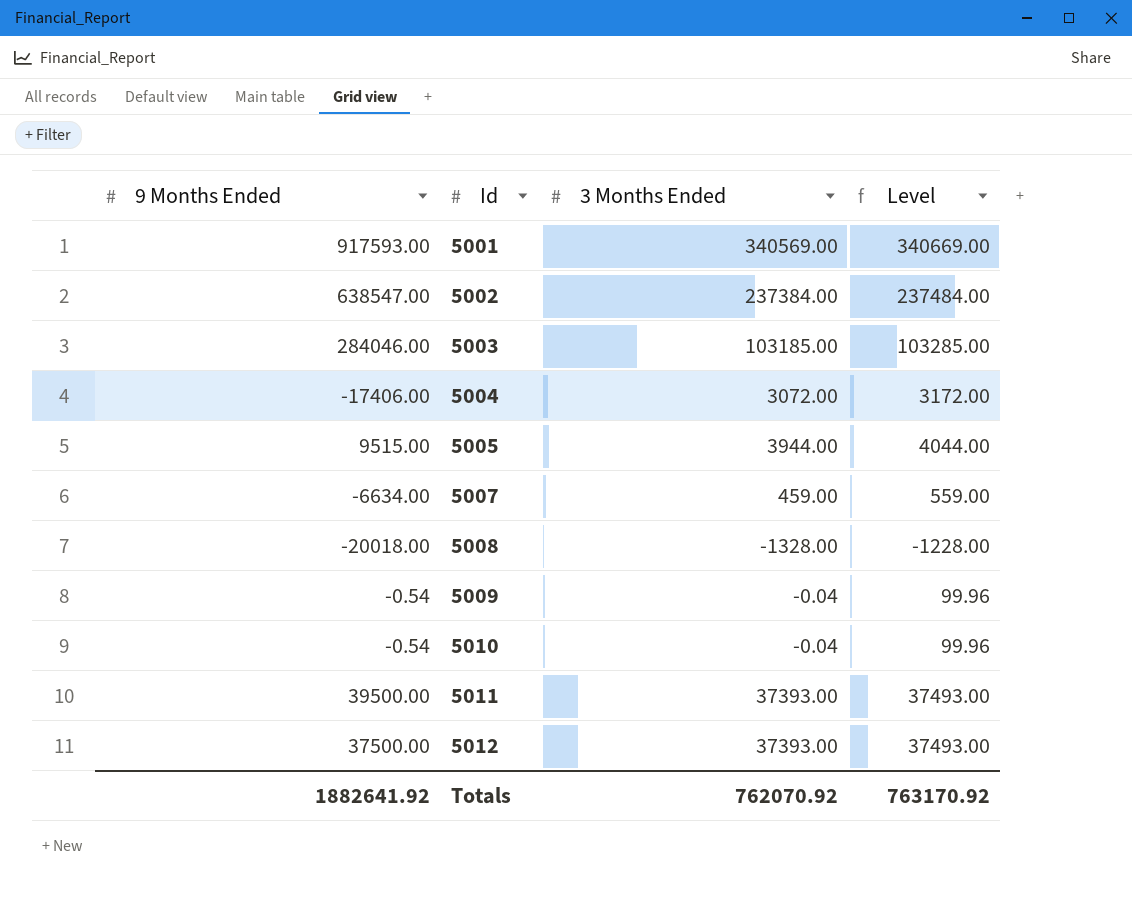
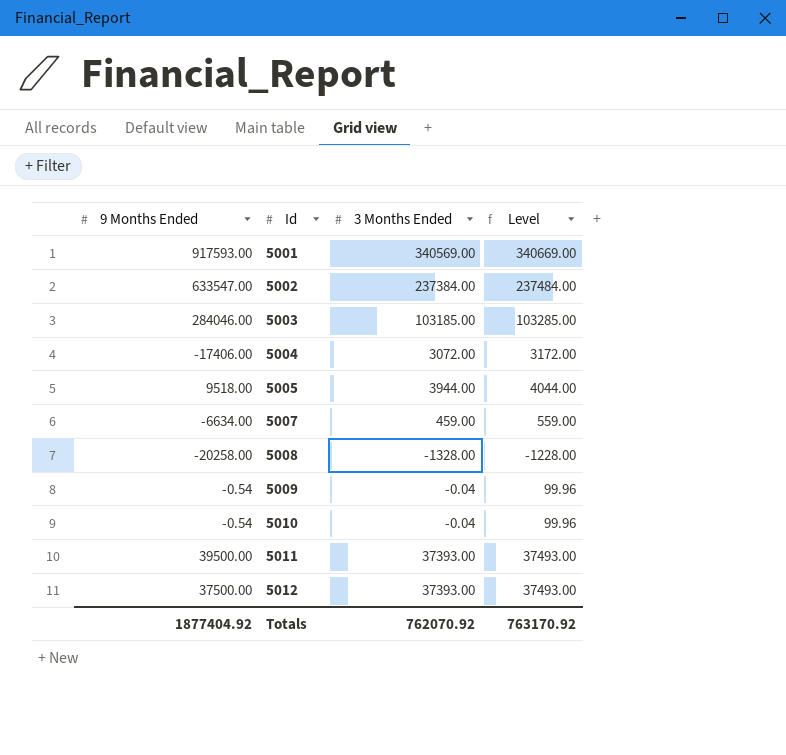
5002 | 9 Months Ended: 638547.00 -> 633547.00
5005 | 9 Months Ended: 9515.00 -> 9518.00
5008 | 9 Months Ended: -20018.00 -> -20258.00
Totals | 9 Months Ended: 1882641.92 -> 1877404.92

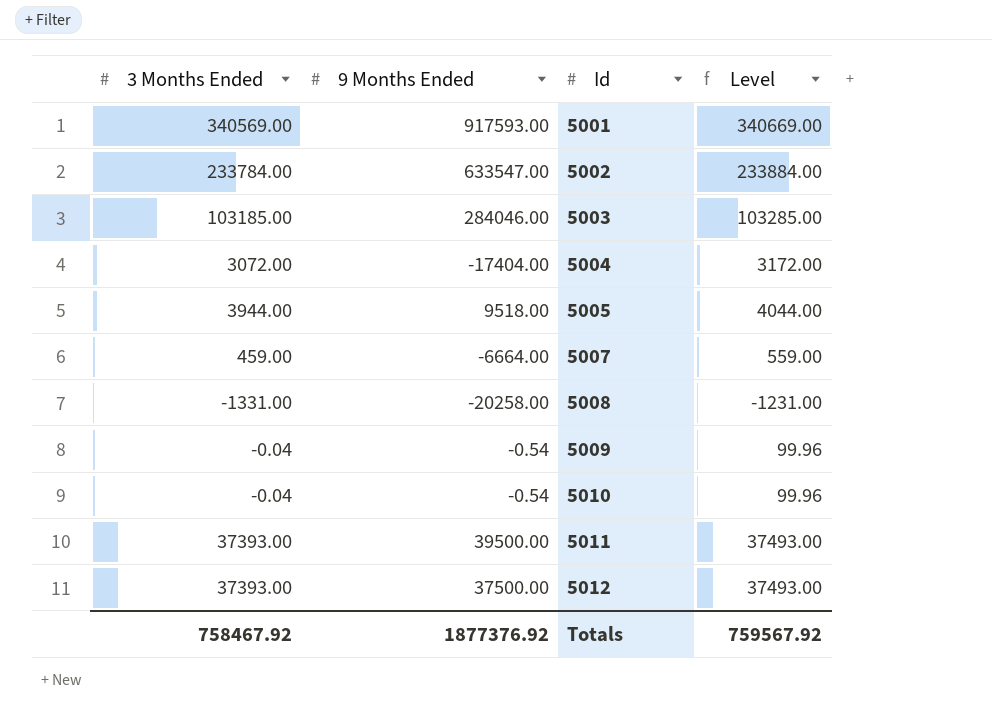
column 3 Months Ended | position: 3 -> 1
5002 | 3 Months Ended: 237384.00 -> 233784.00
5002 | Level: 237484.00 -> 233884.00
5004 | 9 Months Ended: -17406.00 -> -17404.00
5007 | 9 Months Ended: -6634.00 -> -6664.00
5008 | 3 Months Ended: -1328.00 -> -1331.00
5008 | Level: -1228.00 -> -1231.00
Totals | 3 Months Ended: 762070.92 -> 758467.92
Totals | 9 Months Ended: 1877404.92 -> 1877376.92
Totals | Level: 763170.92 -> 759567.92

